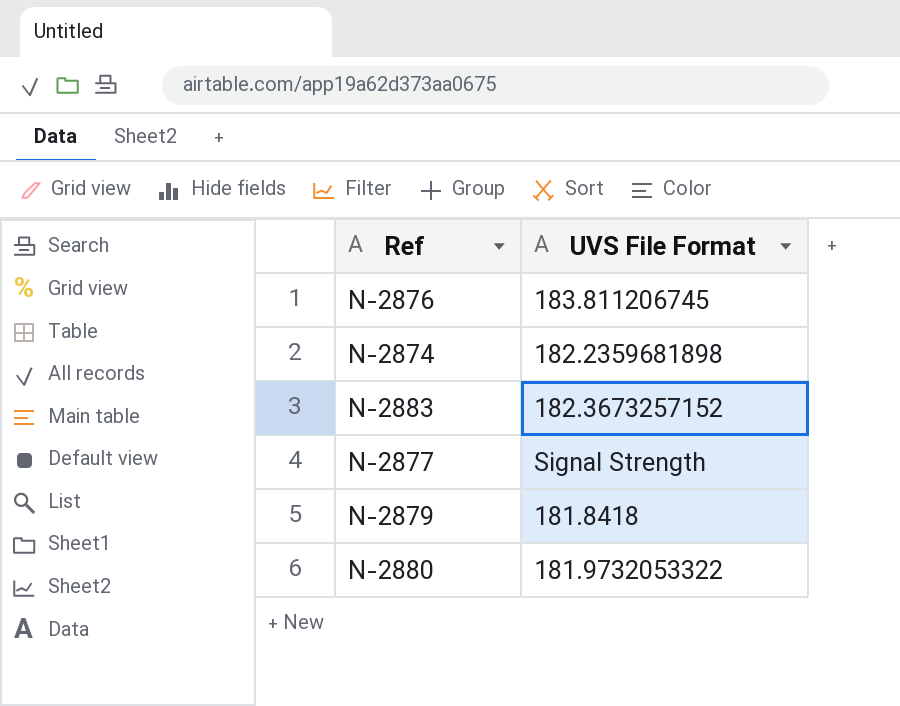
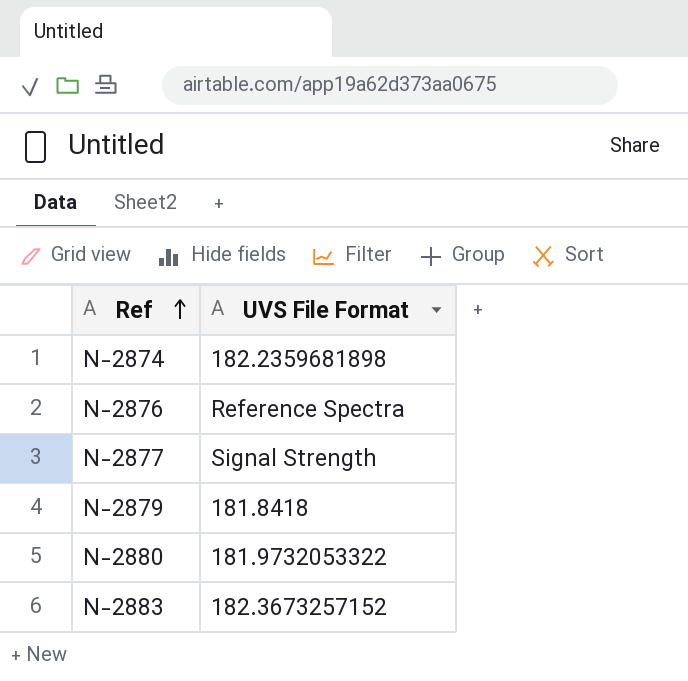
row order: none -> Ref ascending
N-2876 | UVS File Format: 183.811206745 -> Reference Spectra

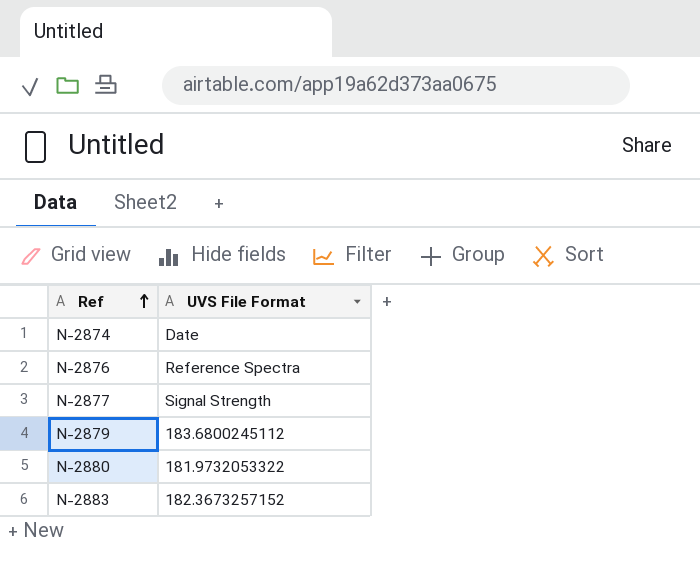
N-2874 | UVS File Format: 182.2359681898 -> Date
N-2879 | UVS File Format: 181.8418 -> 183.6800245112

